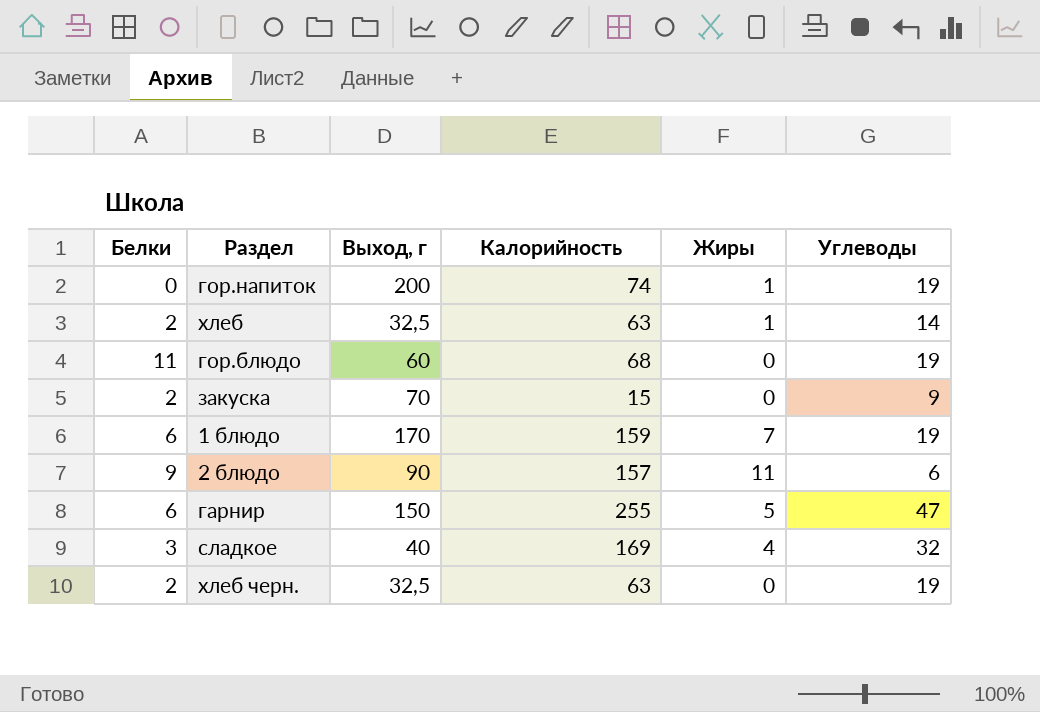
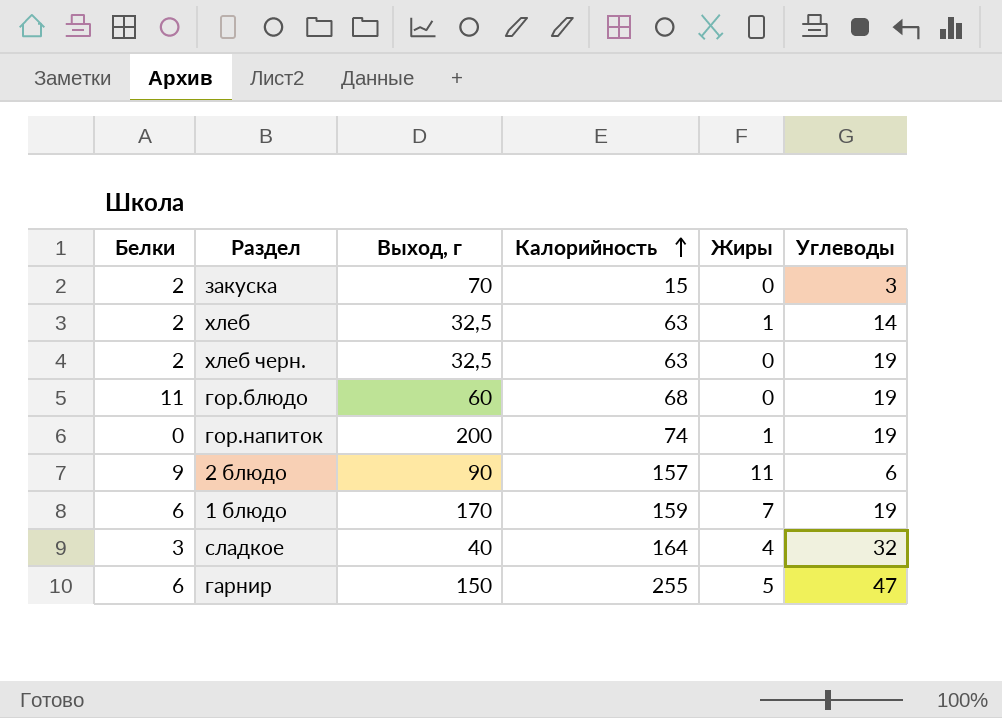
row order: none -> Калорийность ascending
закуска | Углеводы: 9 -> 3
сладкое | Калорийность: 169 -> 164

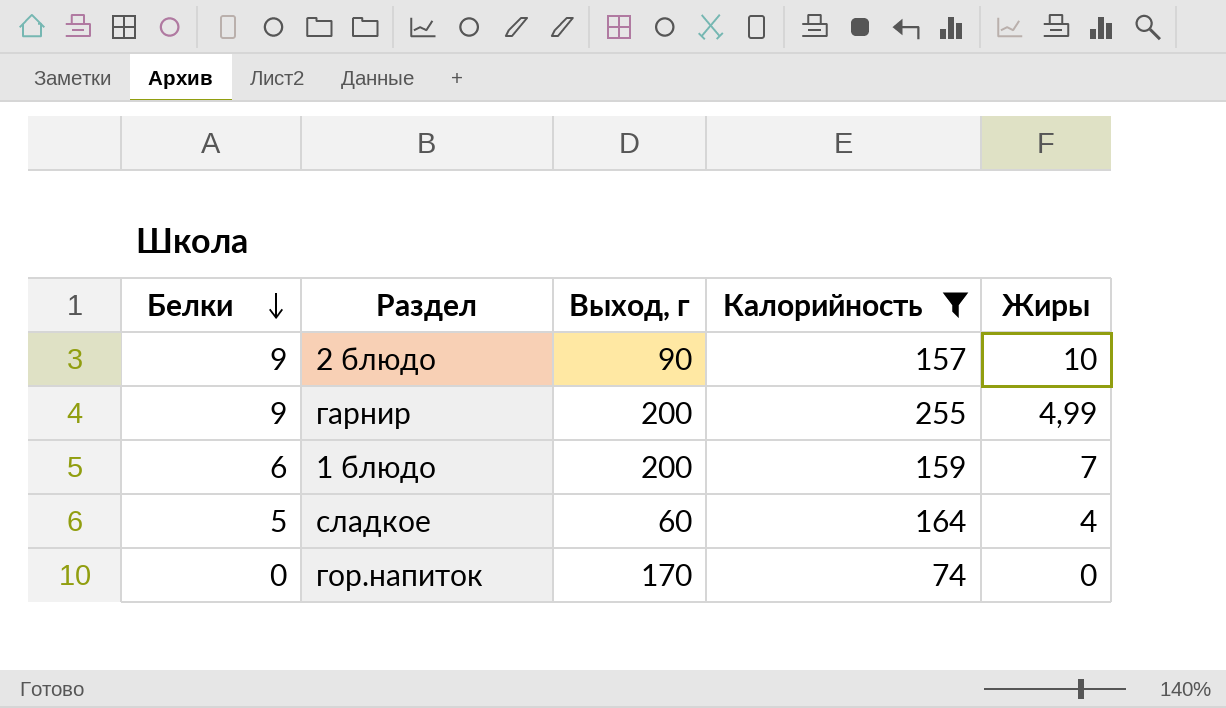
filter: none -> Калорийность >= 74
row order: Калорийность ascending -> Белки descending
column Углеводы | position: 6 -> none
2 блюдо | Жиры: 11 -> 10
гарнир | Белки: 6 -> 9
гарнир | Выход, г: 150 -> 200
гарнир | Жиры: 5 -> 4,99
1 блюдо | Выход, г: 170 -> 200
сладкое | Белки: 3 -> 5
сладкое | Выход, г: 40 -> 60
гор.напиток | Выход, г: 200 -> 170
гор.напиток | Жиры: 1 -> 0

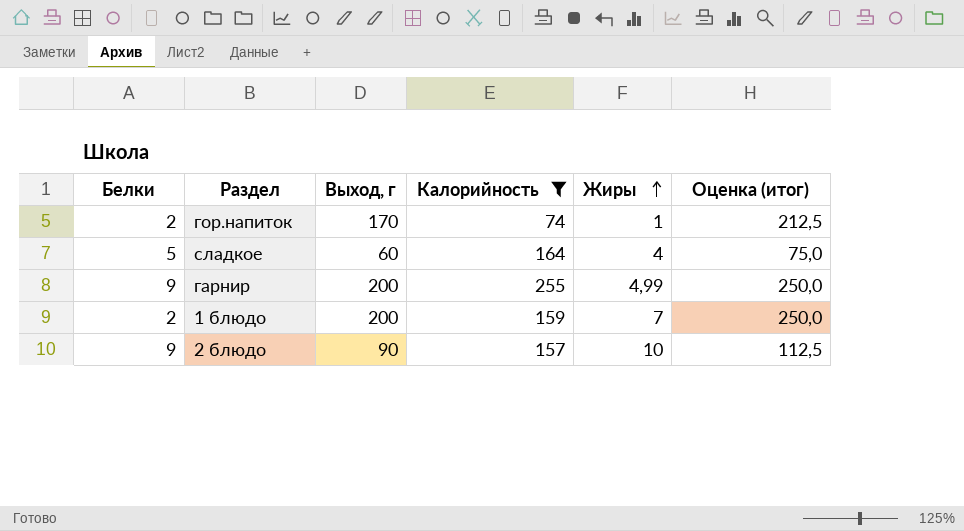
row order: Белки descending -> Жиры ascending
column Оценка (итог) | formula: none -> [Выход, г] * 1,25
гор.напиток | Белки: 0 -> 2
гор.напиток | Жиры: 0 -> 1
1 блюдо | Белки: 6 -> 2

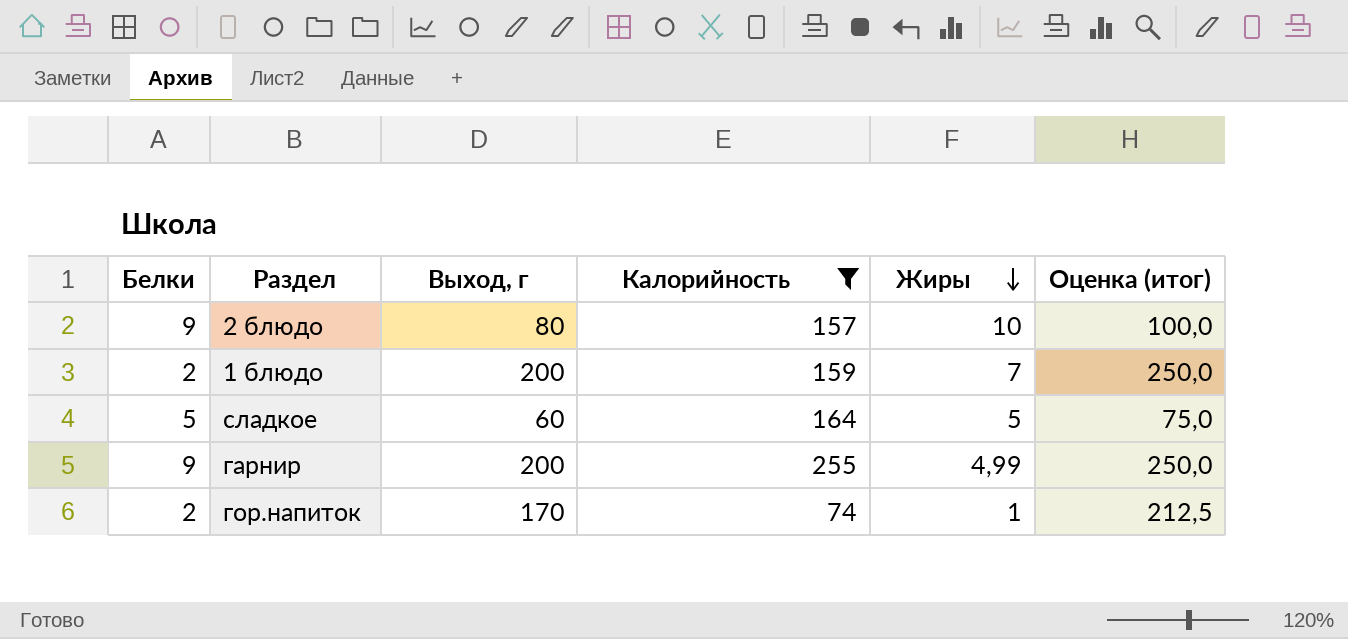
row order: Жиры ascending -> Жиры descending
2 блюдо | Выход, г: 90 -> 80
2 блюдо | Оценка (итог): 112,5 -> 100,0
сладкое | Жиры: 4 -> 5

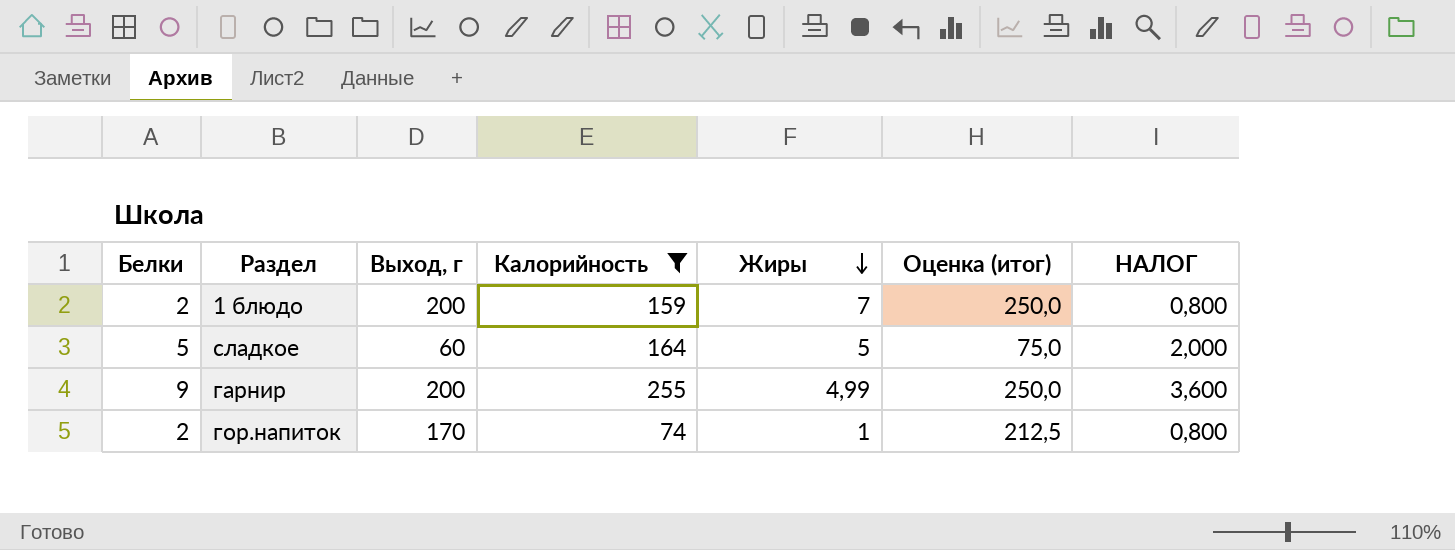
column НАЛОГ | formula: none -> [Белки] * 0,4
row 2 блюдо: 9 | 80 | 157 | 10 | 100,0 -> none

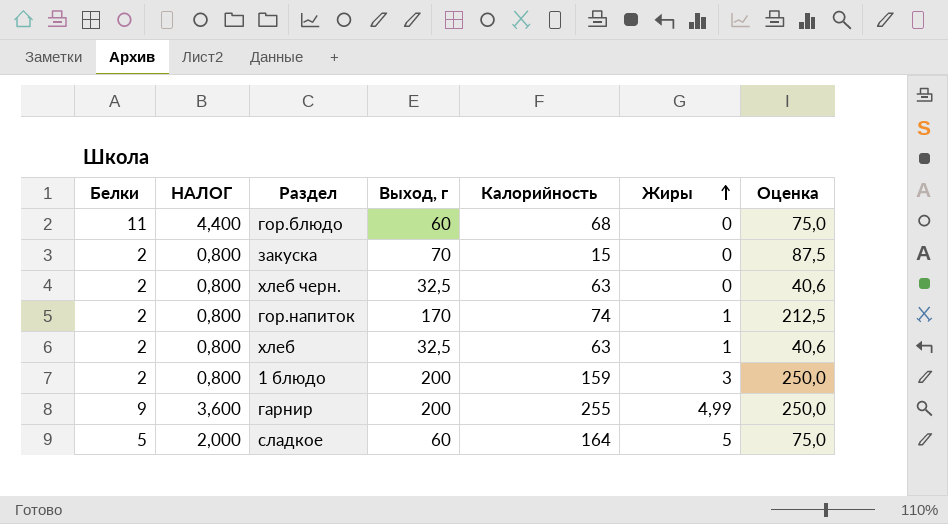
filter: Калорийность >= 74 -> none
row order: Жиры descending -> Жиры ascending
column НАЛОГ | position: 7 -> 2
column name: Оценка (итог) -> Оценка
1 блюдо | Жиры: 7 -> 3

